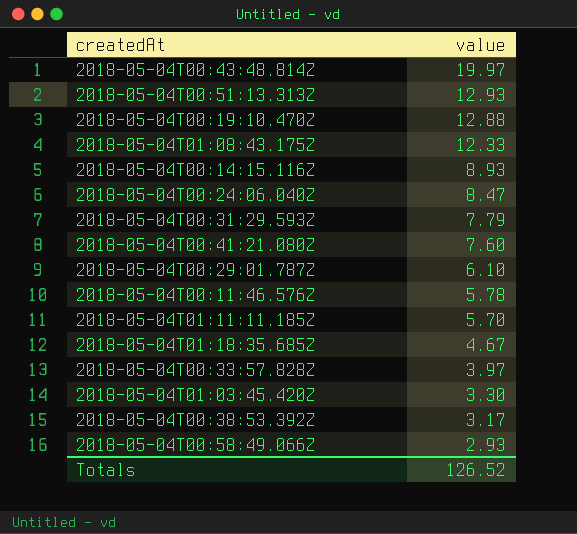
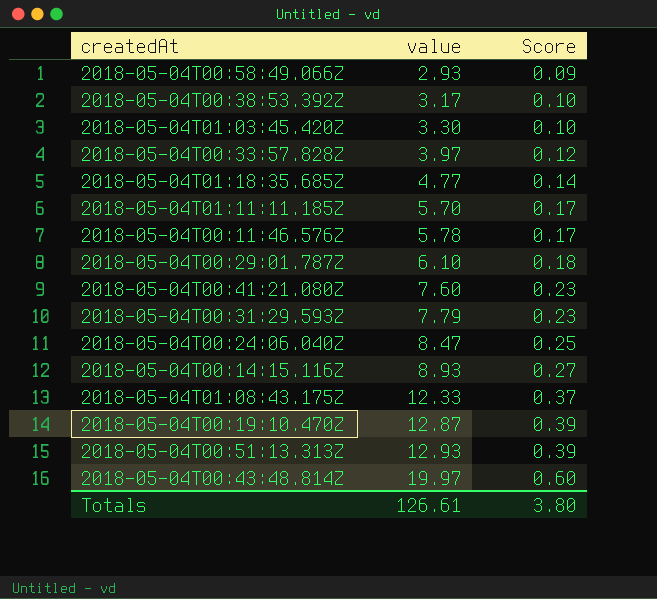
row order: value descending -> value ascending
column Score | formula: none -> [value] * 0.03
2018-05-04T01:18:35.685Z | value: 4.67 -> 4.77
2018-05-04T00:19:10.470Z | value: 12.88 -> 12.87
Totals | value: 126.52 -> 126.61

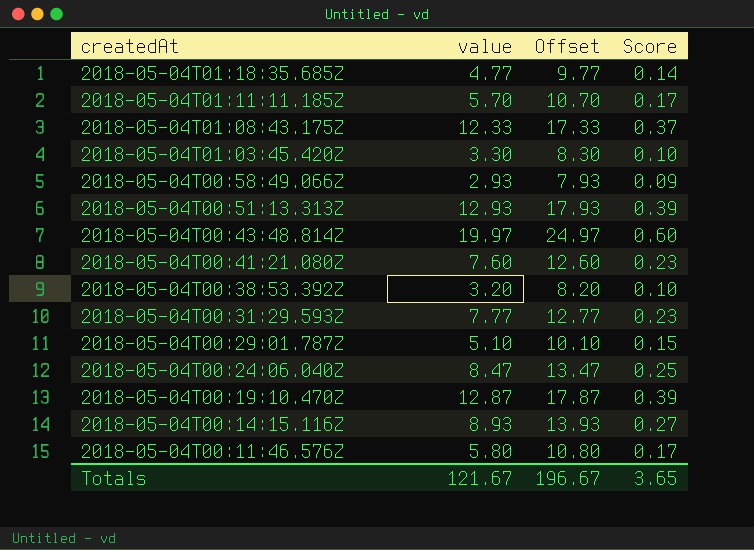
row order: value ascending -> createdAt descending
column Offset | formula: none -> [value] + 5
row 2018-05-04T00:33:57.828Z: 3.97 | 0.12 -> none
2018-05-04T00:38:53.392Z | value: 3.17 -> 3.20
2018-05-04T00:31:29.593Z | value: 7.79 -> 7.77
2018-05-04T00:29:01.787Z | value: 6.10 -> 5.10
2018-05-04T00:29:01.787Z | Score: 0.18 -> 0.15
2018-05-04T00:11:46.576Z | value: 5.78 -> 5.80
Totals | value: 126.61 -> 121.67
Totals | Score: 3.80 -> 3.65

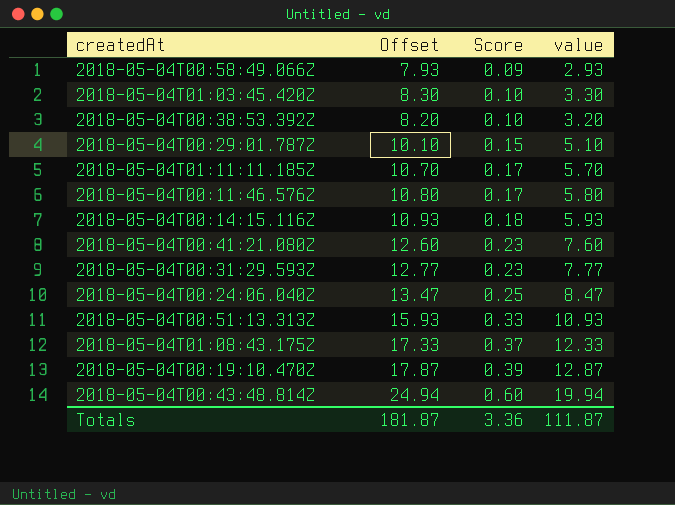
row order: createdAt descending -> Score ascending
column value | position: 2 -> 4
row 2018-05-04T01:18:35.685Z: 4.77 | 9.77 | 0.14 -> none
2018-05-04T00:14:15.116Z | Offset: 13.93 -> 10.93
2018-05-04T00:14:15.116Z | Score: 0.27 -> 0.18
2018-05-04T00:14:15.116Z | value: 8.93 -> 5.93
2018-05-04T00:51:13.313Z | Offset: 17.93 -> 15.93
2018-05-04T00:51:13.313Z | Score: 0.39 -> 0.33
2018-05-04T00:51:13.313Z | value: 12.93 -> 10.93
2018-05-04T00:43:48.814Z | Offset: 24.97 -> 24.94
2018-05-04T00:43:48.814Z | value: 19.97 -> 19.94
Totals | Offset: 196.67 -> 181.87
Totals | Score: 3.65 -> 3.36
Totals | value: 121.67 -> 111.87

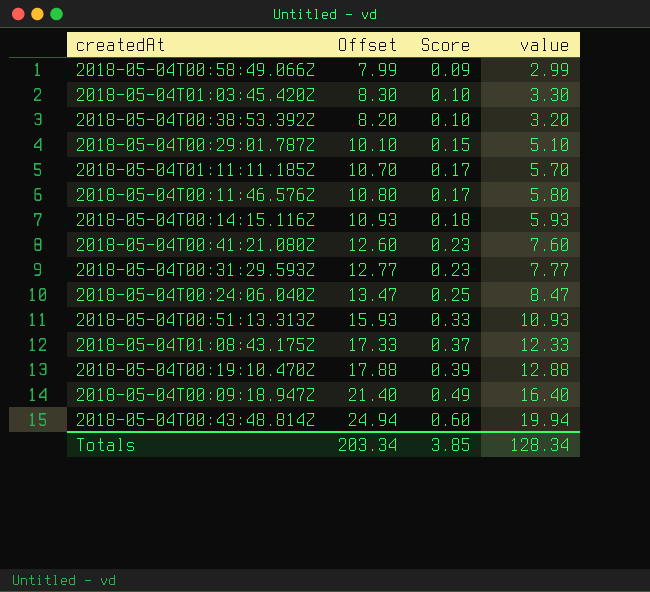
2018-05-04T00:58:49.066Z | Offset: 7.93 -> 7.99
2018-05-04T00:58:49.066Z | value: 2.93 -> 2.99
2018-05-04T00:19:10.470Z | Offset: 17.87 -> 17.88
2018-05-04T00:19:10.470Z | value: 12.87 -> 12.88
row 2018-05-04T00:09:18.947Z: none -> 21.40 | 0.49 | 16.40
Totals | Offset: 181.87 -> 203.34
Totals | Score: 3.36 -> 3.85
Totals | value: 111.87 -> 128.34

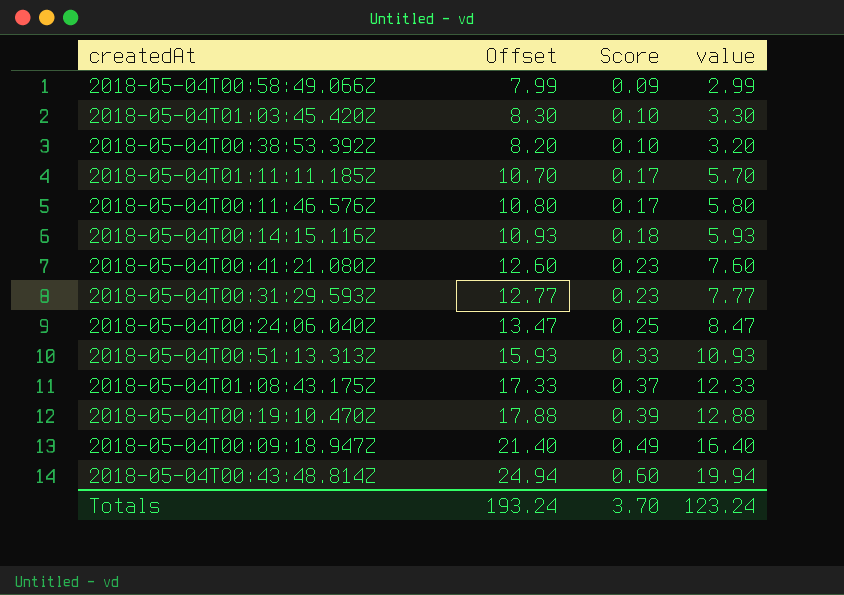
row 2018-05-04T00:29:01.787Z: 10.10 | 0.15 | 5.10 -> none
Totals | Offset: 203.34 -> 193.24
Totals | Score: 3.85 -> 3.70
Totals | value: 128.34 -> 123.24

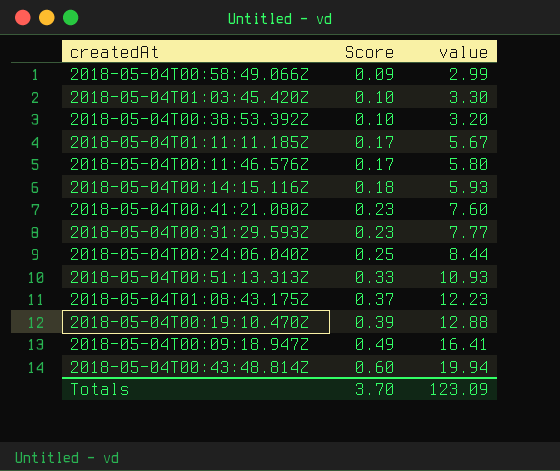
column Offset | formula: [value] + 5 -> none
2018-05-04T01:11:11.185Z | value: 5.70 -> 5.67
2018-05-04T00:24:06.040Z | value: 8.47 -> 8.44
2018-05-04T01:08:43.175Z | value: 12.33 -> 12.23
2018-05-04T00:09:18.947Z | value: 16.40 -> 16.41
Totals | value: 123.24 -> 123.09

